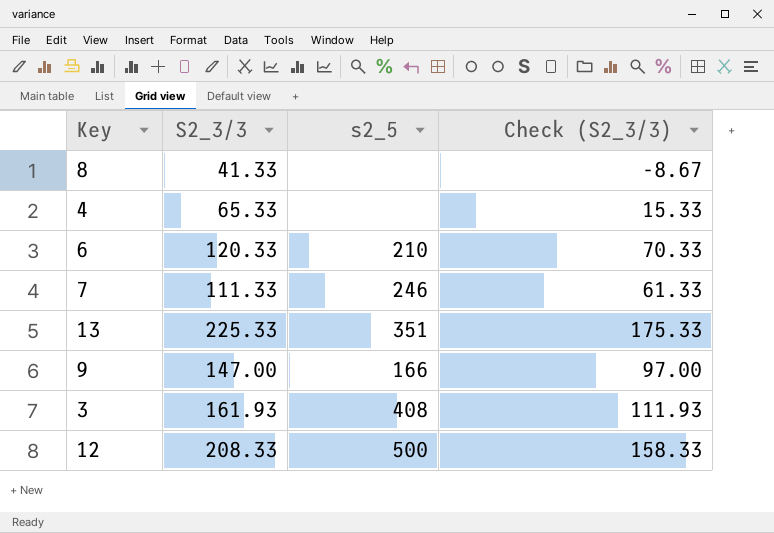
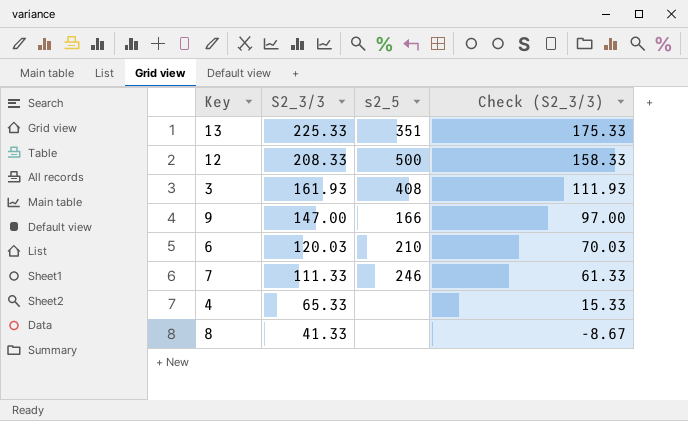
row order: none -> S2_3/3 descending
6 | S2_3/3: 120.33 -> 120.03
6 | Check (S2_3/3): 70.33 -> 70.03

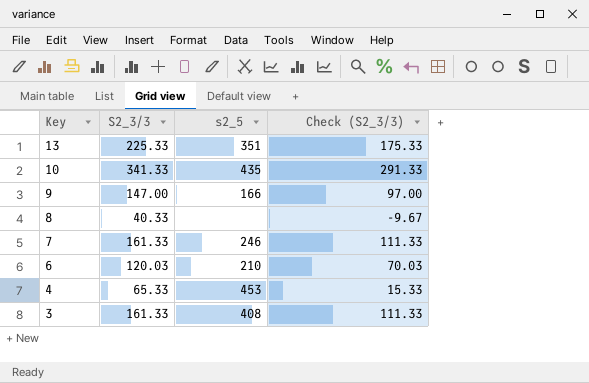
row order: S2_3/3 descending -> Key descending
row 12: 208.33 | 500 | 158.33 -> none
row 10: none -> 341.33 | 435 | 291.33
8 | S2_3/3: 41.33 -> 40.33
8 | Check (S2_3/3): -8.67 -> -9.67
7 | S2_3/3: 111.33 -> 161.33
7 | Check (S2_3/3): 61.33 -> 111.33
4 | s2_5: none -> 453
3 | S2_3/3: 161.93 -> 161.33
3 | Check (S2_3/3): 111.93 -> 111.33

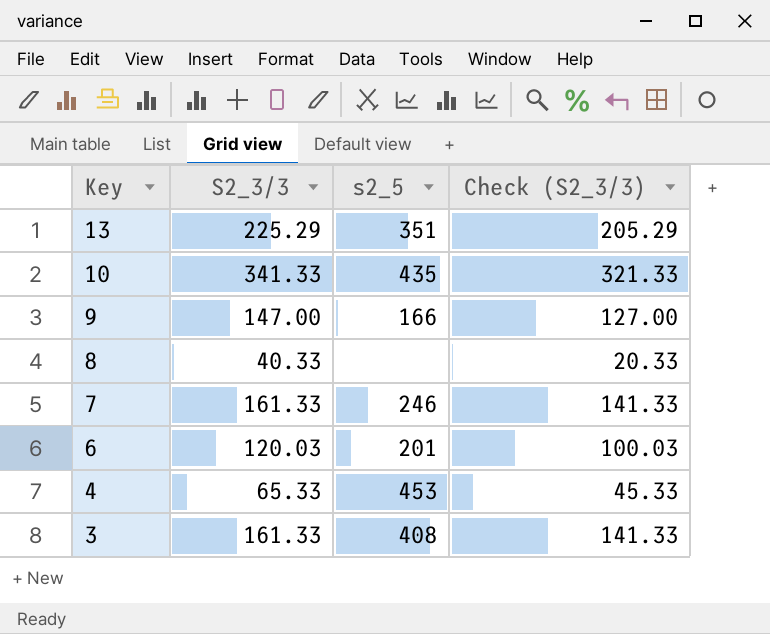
column Check (S2_3/3) | formula: [S2_3/3] - 50 -> [S2_3/3] - 20
13 | S2_3/3: 225.33 -> 225.29
6 | s2_5: 210 -> 201

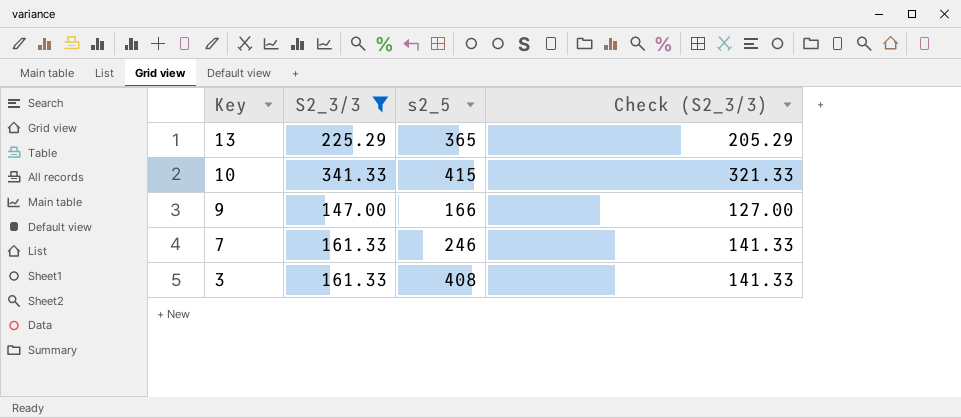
filter: none -> S2_3/3 >= 147.00
13 | s2_5: 351 -> 365
10 | s2_5: 435 -> 415

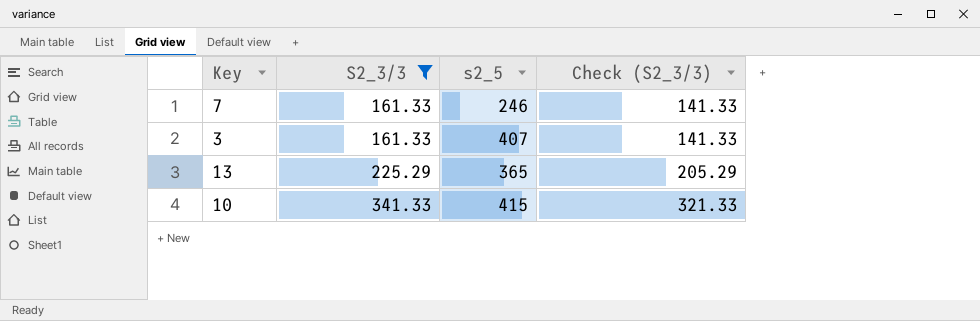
row order: Key descending -> S2_3/3 ascending
row 9: 147.00 | 166 | 127.00 -> none
3 | s2_5: 408 -> 407

